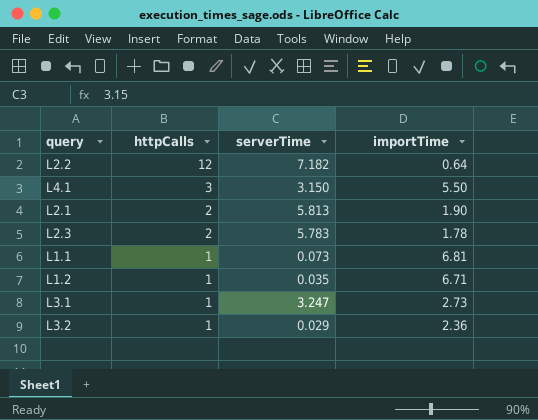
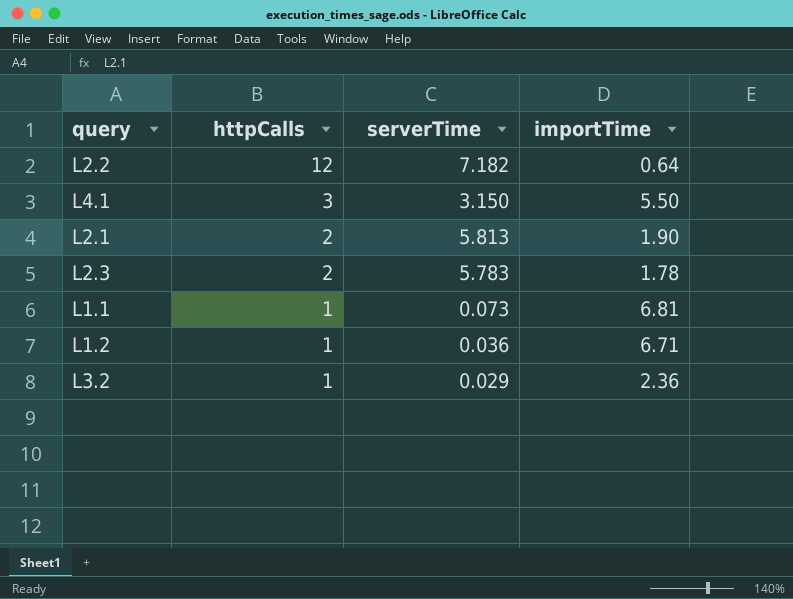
row L3.1: 1 | 3.247 | 2.73 -> none
L1.2 | serverTime: 0.035 -> 0.036

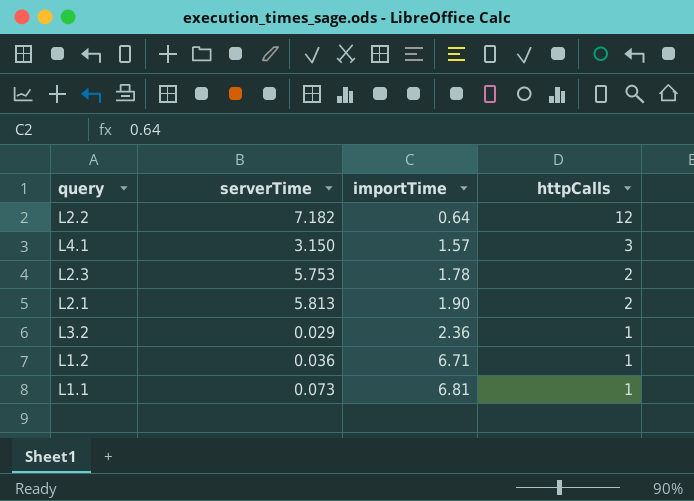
row order: httpCalls descending -> importTime ascending
column httpCalls | position: 2 -> 4
L4.1 | importTime: 5.50 -> 1.57
L2.3 | serverTime: 5.783 -> 5.753

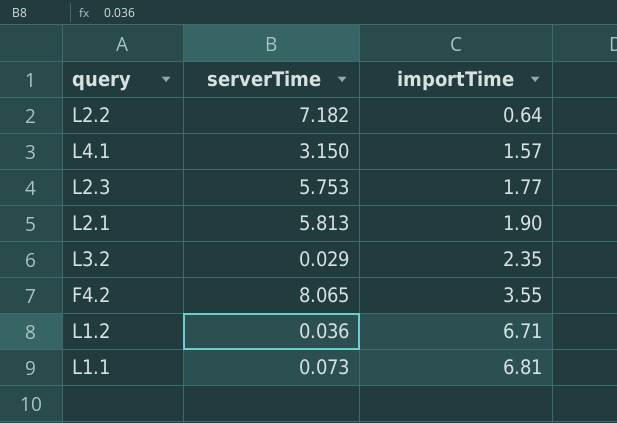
column httpCalls | position: 4 -> none
L2.3 | importTime: 1.78 -> 1.77
L3.2 | importTime: 2.36 -> 2.35
row F4.2: none -> 8.065 | 3.55

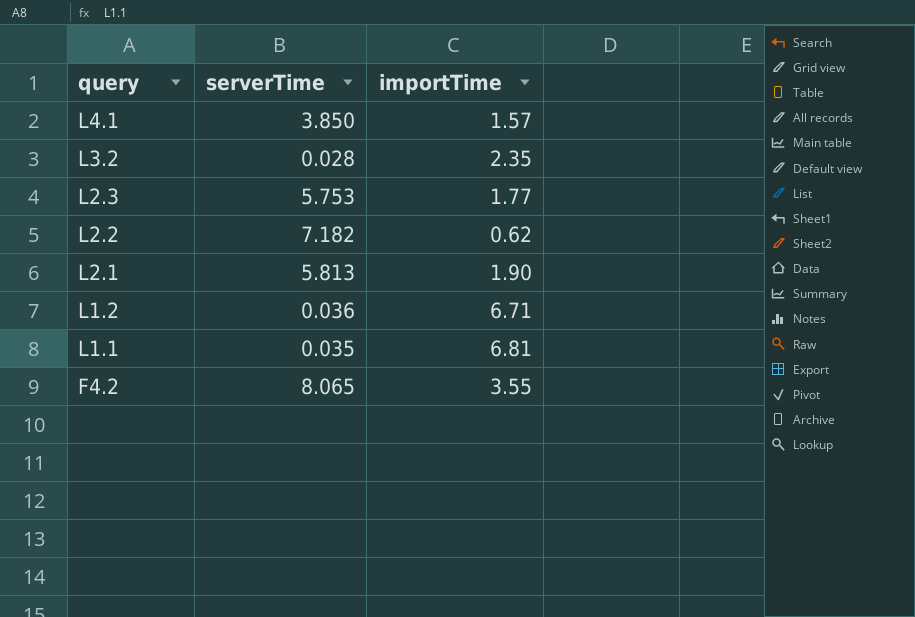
row order: importTime ascending -> query descending
L4.1 | serverTime: 3.150 -> 3.850
L3.2 | serverTime: 0.029 -> 0.028
L2.2 | importTime: 0.64 -> 0.62
L1.1 | serverTime: 0.073 -> 0.035

